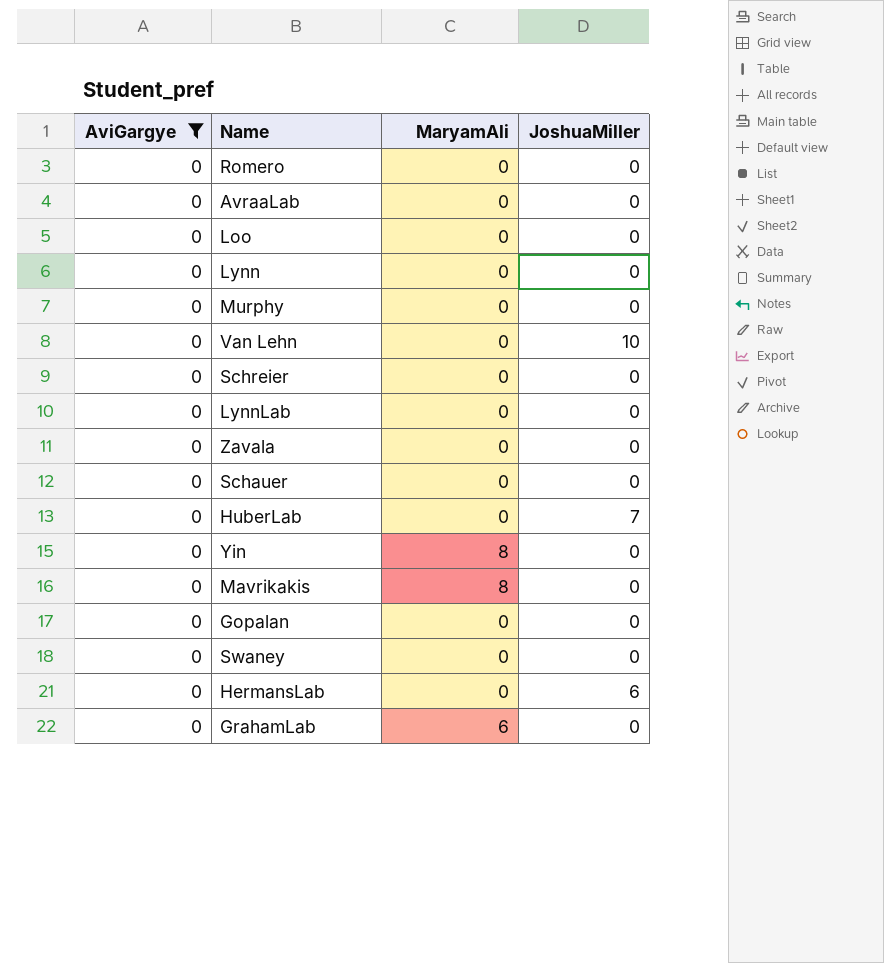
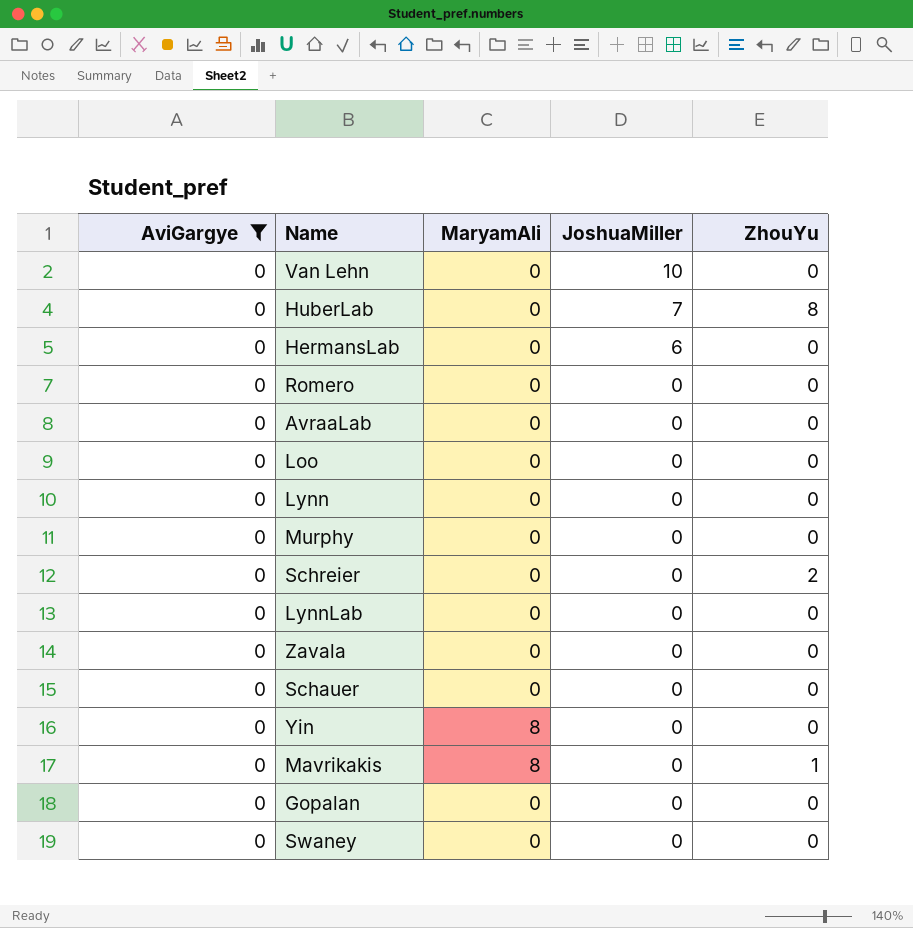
row order: none -> JoshuaMiller descending
column ZhouYu | position: none -> 5
row GrahamLab: 0 | 6 | 0 -> none

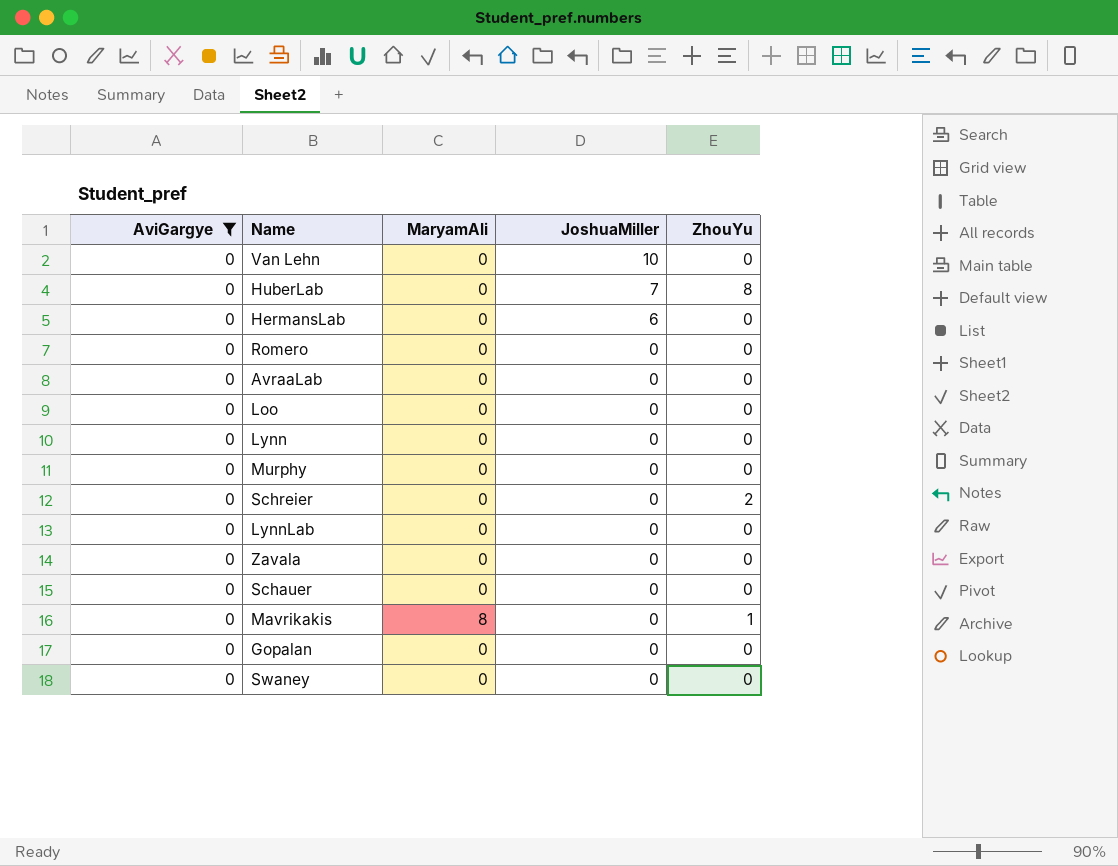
row Yin: 0 | 8 | 0 | 0 -> none

